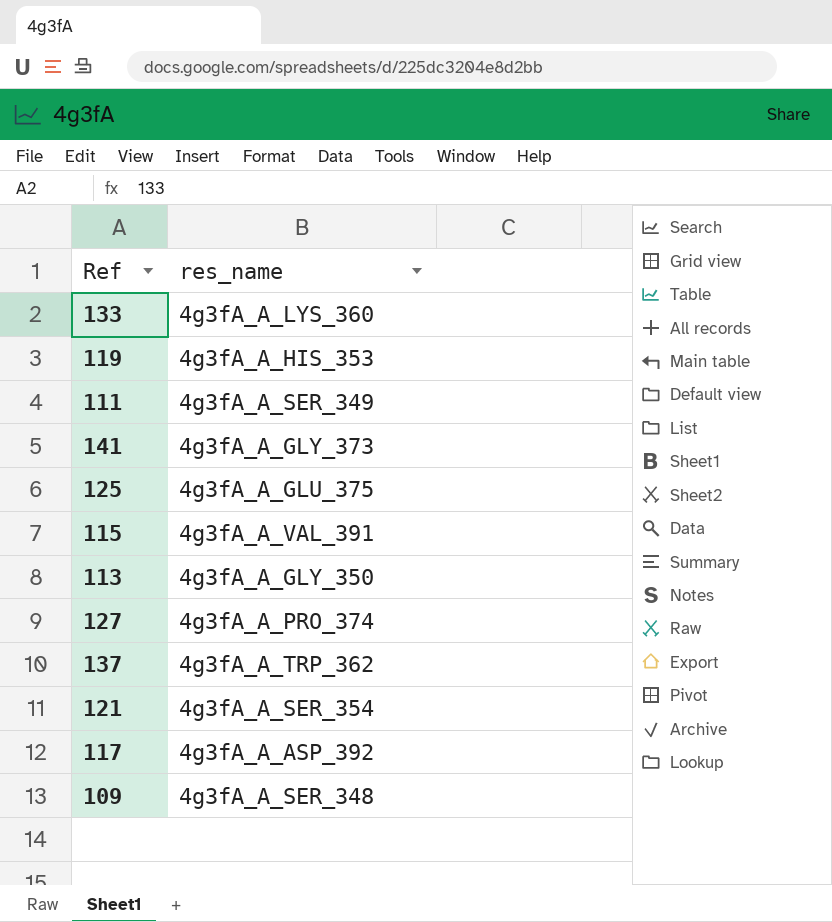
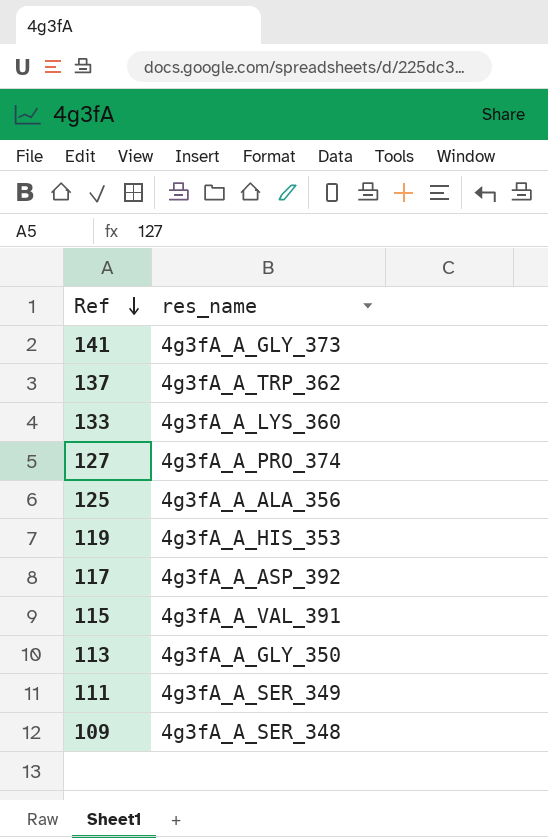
row order: none -> Ref descending
row 121: 4g3fA_A_SER_354 -> none
125 | res_name: 4g3fA_A_GLU_375 -> 4g3fA_A_ALA_356

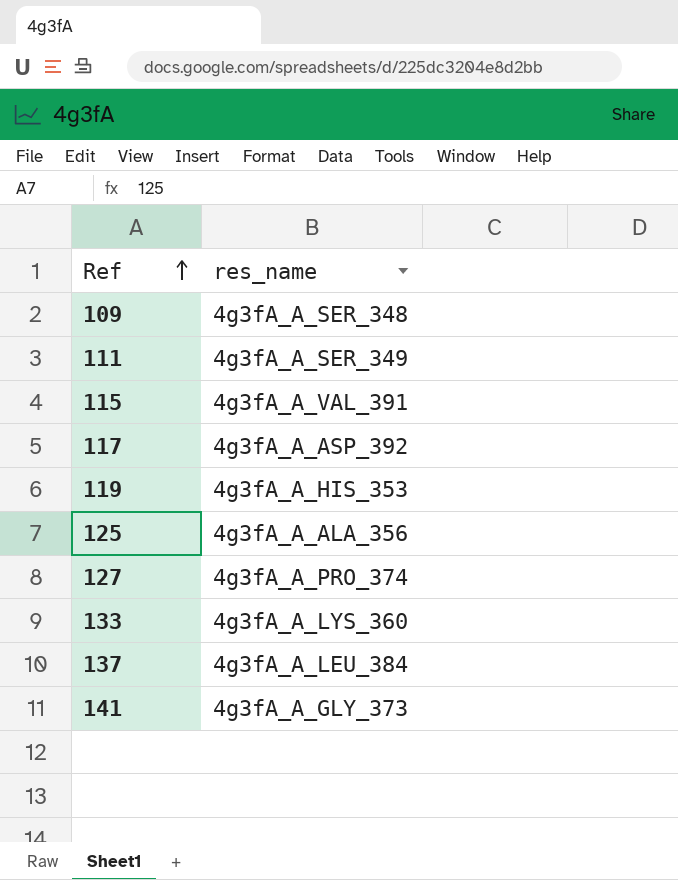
row order: Ref descending -> Ref ascending
row 113: 4g3fA_A_GLY_350 -> none
137 | res_name: 4g3fA_A_TRP_362 -> 4g3fA_A_LEU_384

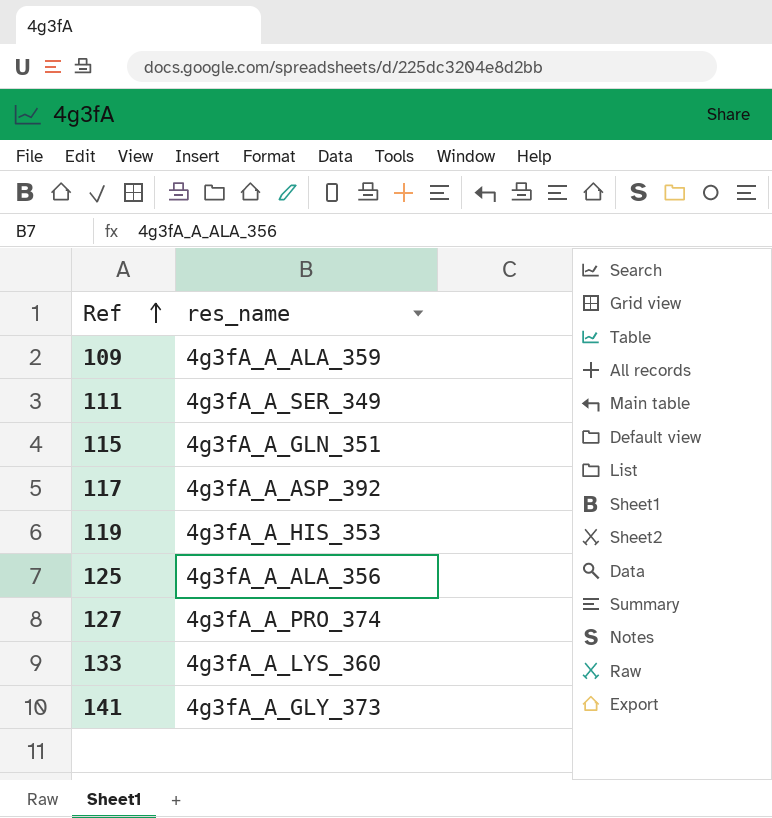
row 137: 4g3fA_A_LEU_384 -> none
109 | res_name: 4g3fA_A_SER_348 -> 4g3fA_A_ALA_359
115 | res_name: 4g3fA_A_VAL_391 -> 4g3fA_A_GLN_351

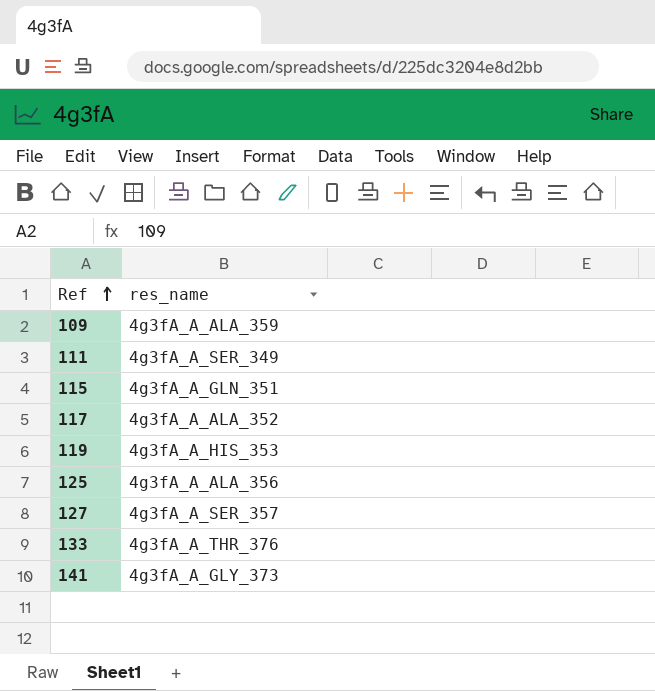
117 | res_name: 4g3fA_A_ASP_392 -> 4g3fA_A_ALA_352
127 | res_name: 4g3fA_A_PRO_374 -> 4g3fA_A_SER_357
133 | res_name: 4g3fA_A_LYS_360 -> 4g3fA_A_THR_376

